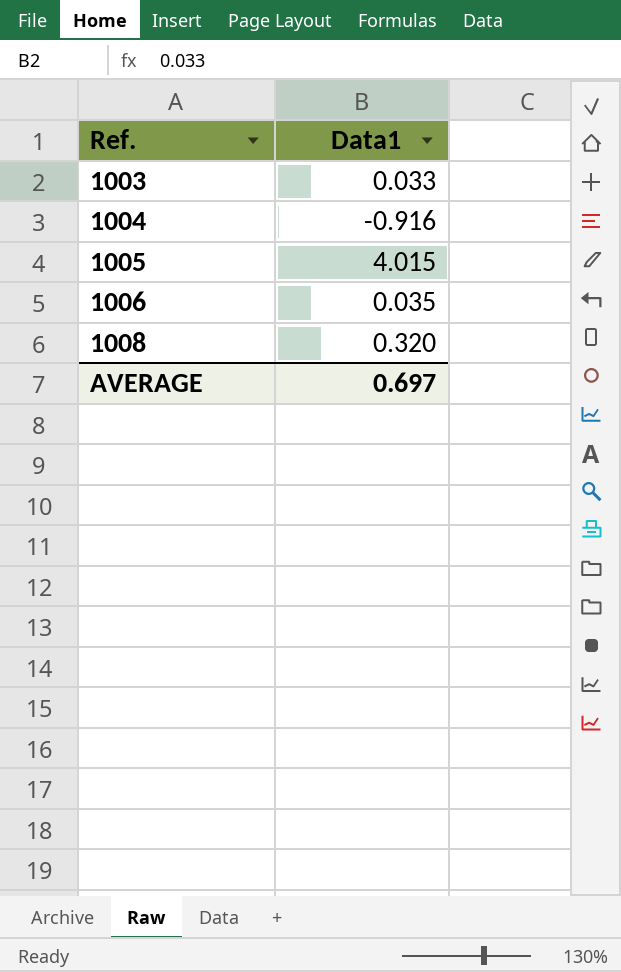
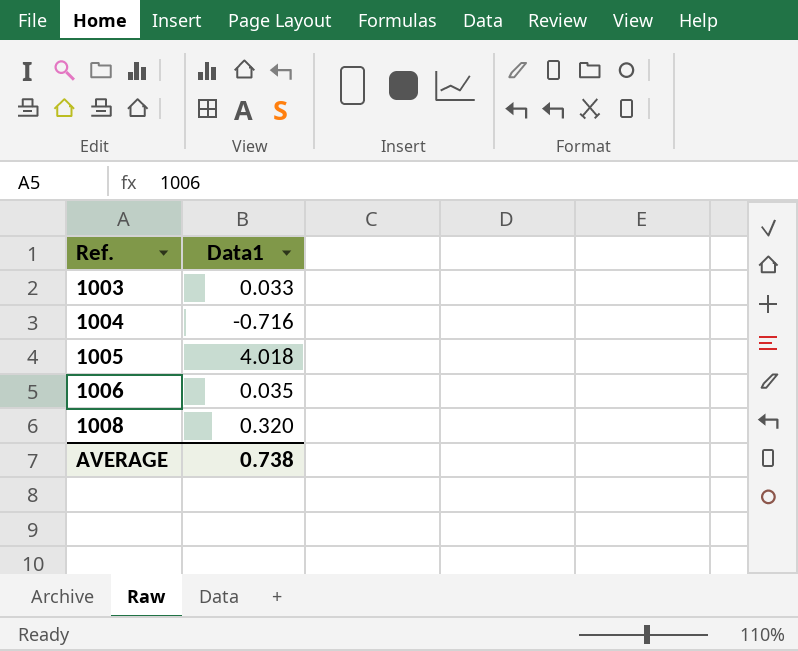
1004 | Data1: -0.916 -> -0.716
1005 | Data1: 4.015 -> 4.018
AVERAGE | Data1: 0.697 -> 0.738

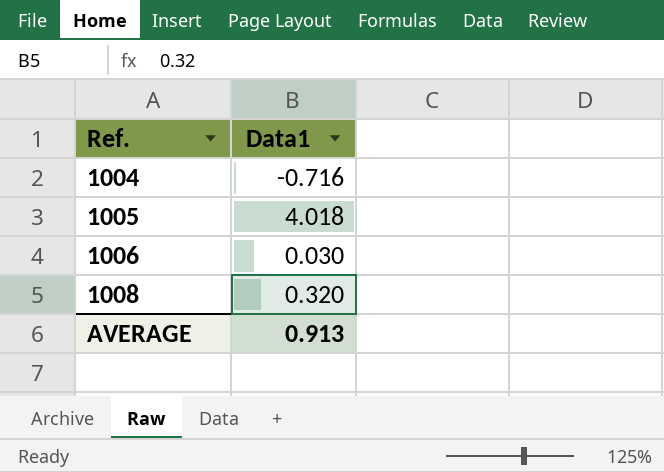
row 1003: 0.033 -> none
1006 | Data1: 0.035 -> 0.030
AVERAGE | Data1: 0.738 -> 0.913

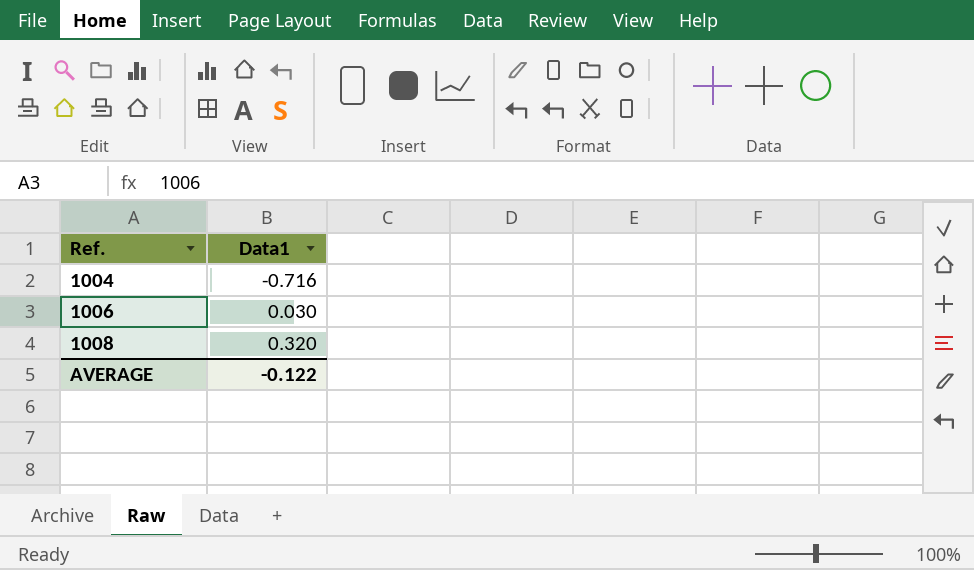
row 1005: 4.018 -> none
AVERAGE | Data1: 0.913 -> -0.122

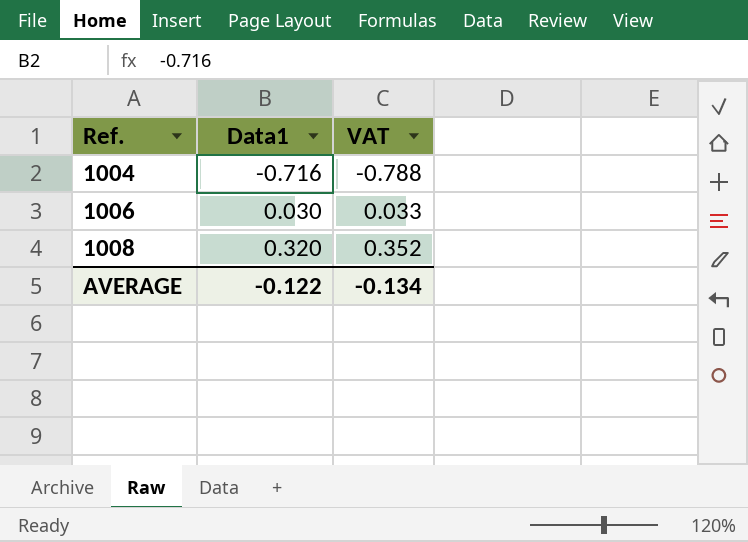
column VAT | formula: none -> [Data1] * 1.1

